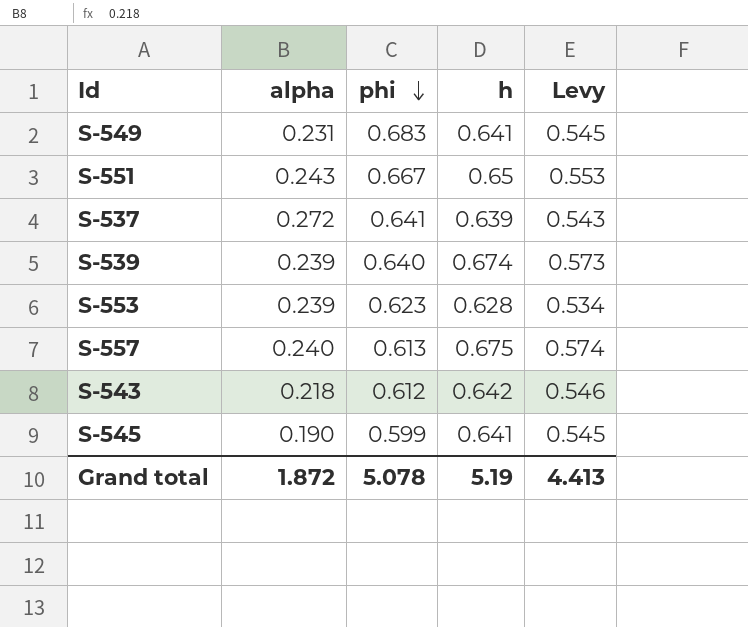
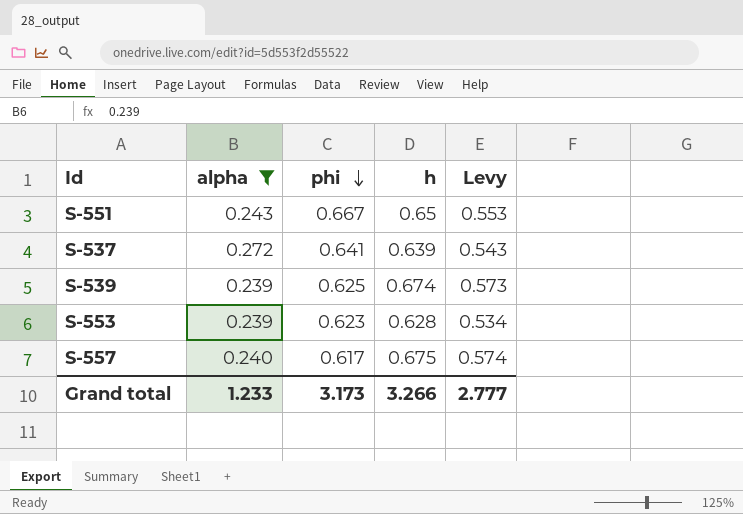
filter: none -> alpha >= 0.239
S-539 | phi: 0.640 -> 0.625
S-557 | phi: 0.613 -> 0.617
Grand total | alpha: 1.872 -> 1.233
Grand total | phi: 5.078 -> 3.173
Grand total | h: 5.19 -> 3.266
Grand total | Levy: 4.413 -> 2.777

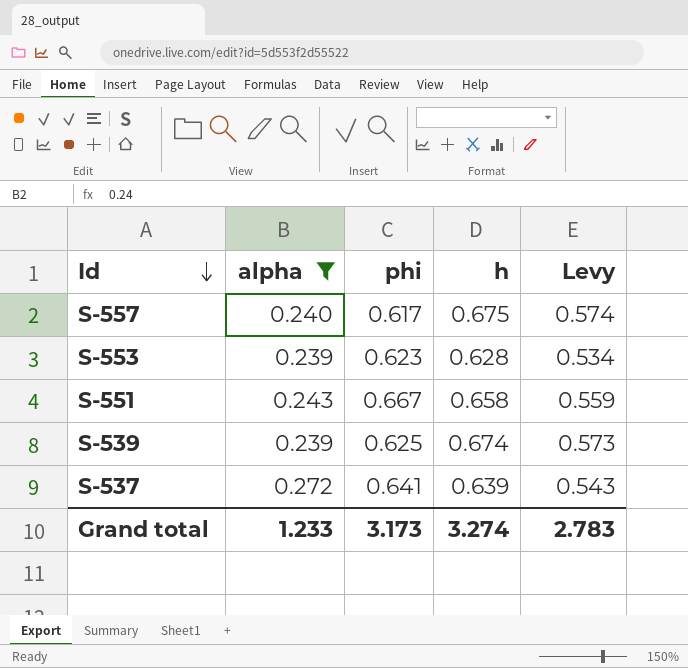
row order: phi descending -> Id descending
S-551 | h: 0.65 -> 0.658
S-551 | Levy: 0.553 -> 0.559
Grand total | h: 3.266 -> 3.274
Grand total | Levy: 2.777 -> 2.783

